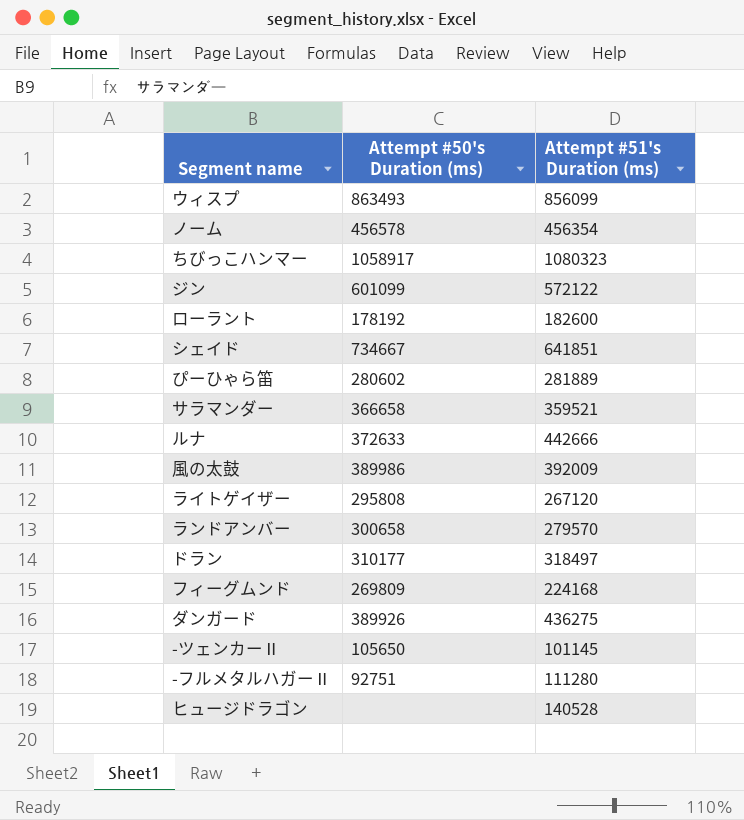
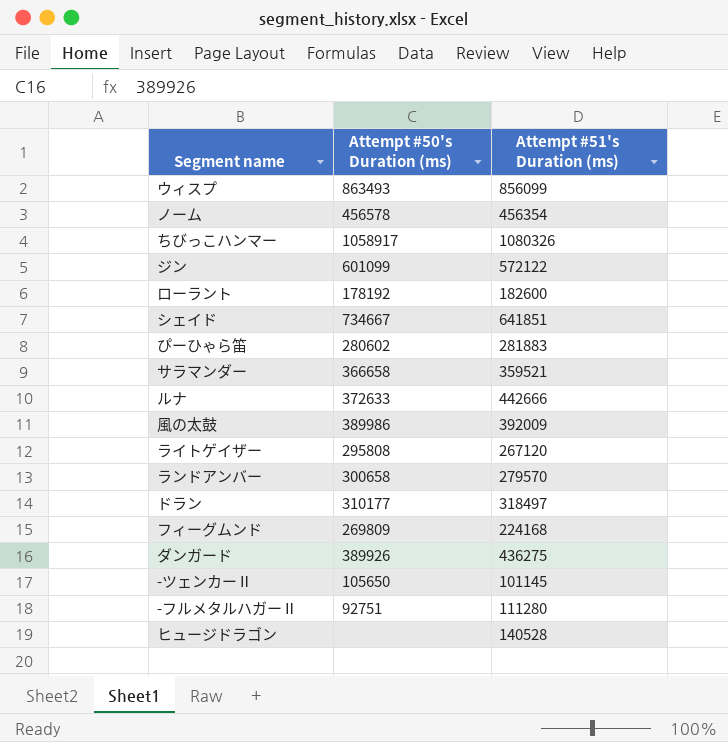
ちびっこハンマー | Attempt #51's Duration (ms): 1080323 -> 1080326
ぴーひゃら笛 | Attempt #51's Duration (ms): 281889 -> 281883

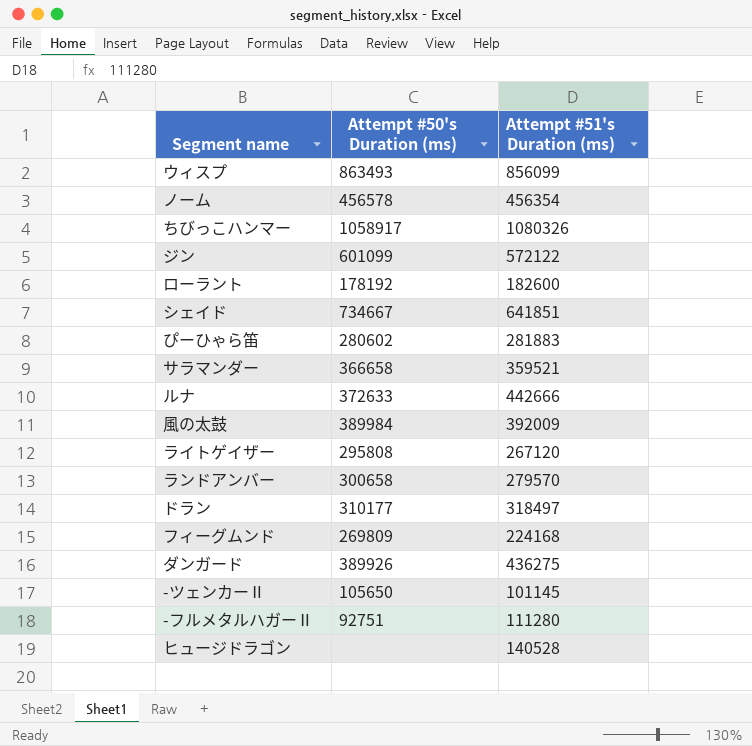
風の太鼓 | Attempt #50's Duration (ms): 389986 -> 389984

